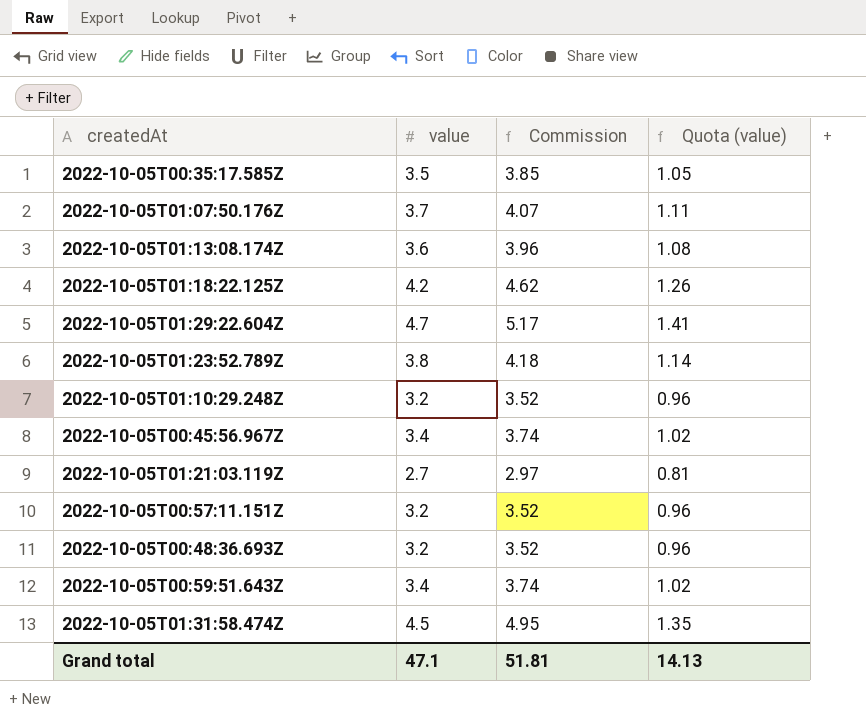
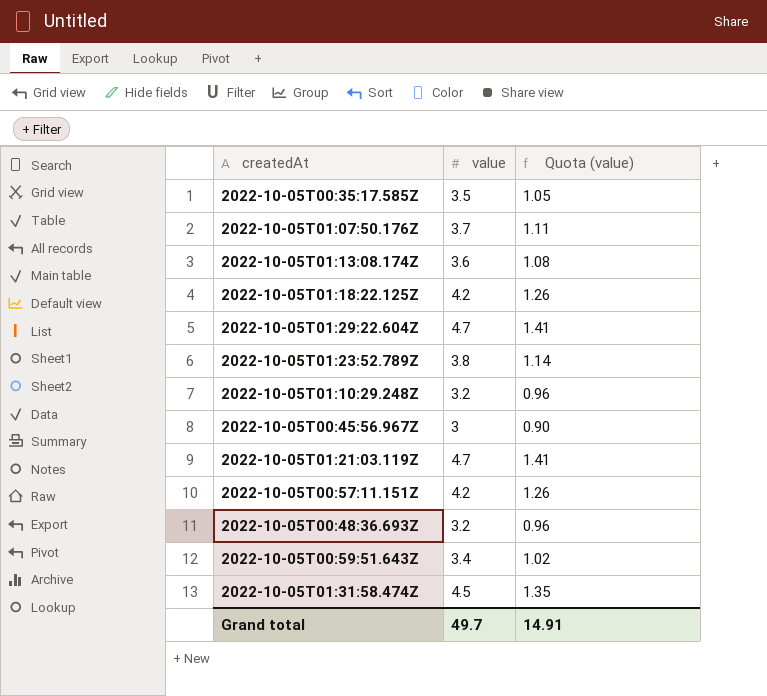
column Commission | formula: [value] * 1.1 -> none
2022-10-05T00:45:56.967Z | value: 3.4 -> 3
2022-10-05T00:45:56.967Z | Quota (value): 1.02 -> 0.90
2022-10-05T01:21:03.119Z | value: 2.7 -> 4.7
2022-10-05T01:21:03.119Z | Quota (value): 0.81 -> 1.41
2022-10-05T00:57:11.151Z | value: 3.2 -> 4.2
2022-10-05T00:57:11.151Z | Quota (value): 0.96 -> 1.26
Grand total | value: 47.1 -> 49.7
Grand total | Quota (value): 14.13 -> 14.91

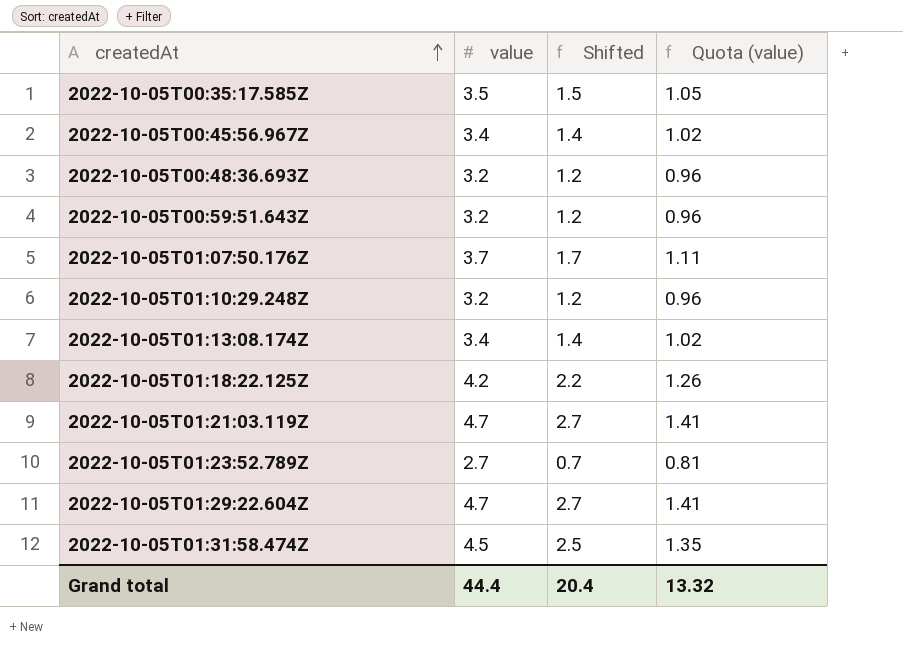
row order: none -> createdAt ascending
column Shifted | formula: none -> [value] - 2
row 2022-10-05T00:57:11.151Z: 4.2 | 1.26 -> none
2022-10-05T00:45:56.967Z | value: 3 -> 3.4
2022-10-05T00:45:56.967Z | Quota (value): 0.90 -> 1.02
2022-10-05T00:59:51.643Z | value: 3.4 -> 3.2
2022-10-05T00:59:51.643Z | Quota (value): 1.02 -> 0.96
2022-10-05T01:13:08.174Z | value: 3.6 -> 3.4
2022-10-05T01:13:08.174Z | Quota (value): 1.08 -> 1.02
2022-10-05T01:23:52.789Z | value: 3.8 -> 2.7
2022-10-05T01:23:52.789Z | Quota (value): 1.14 -> 0.81
Grand total | value: 49.7 -> 44.4
Grand total | Quota (value): 14.91 -> 13.32

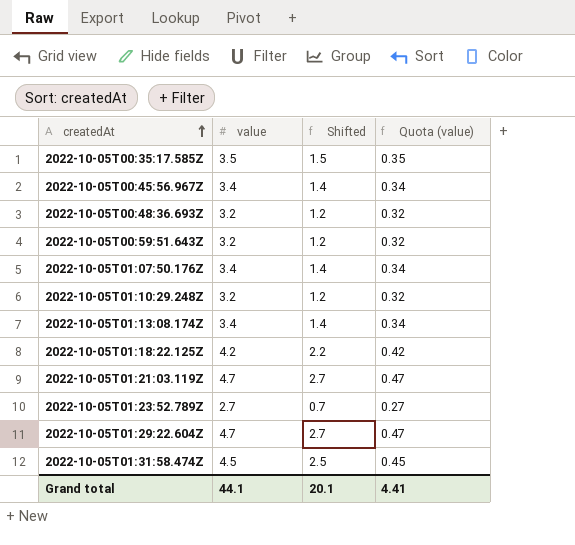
column Quota (value) | formula: [value] * 0.3 -> [value] * 0.1
2022-10-05T01:07:50.176Z | value: 3.7 -> 3.4
2022-10-05T01:07:50.176Z | Shifted: 1.7 -> 1.4
Grand total | value: 44.4 -> 44.1
Grand total | Shifted: 20.4 -> 20.1
Grand total | Quota (value): 13.32 -> 4.41

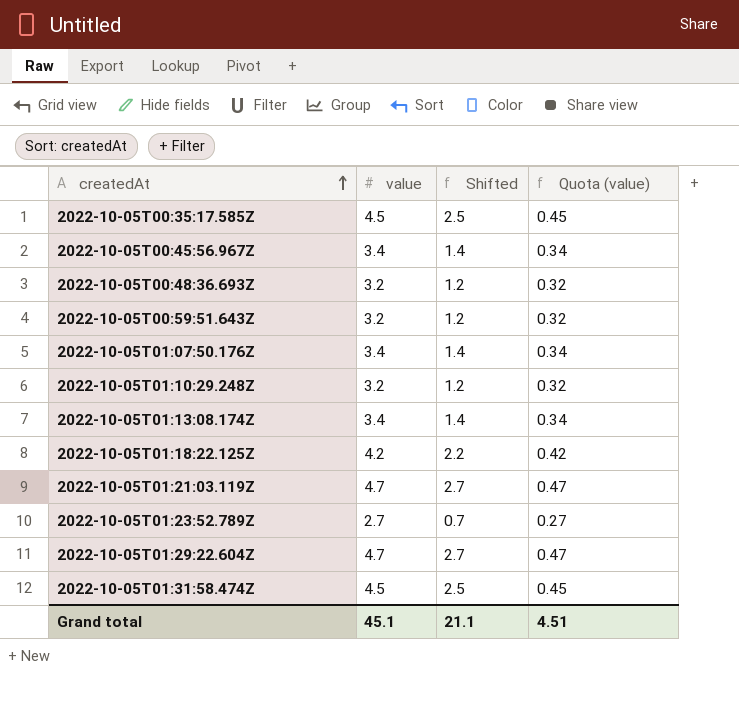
2022-10-05T00:35:17.585Z | value: 3.5 -> 4.5
2022-10-05T00:35:17.585Z | Shifted: 1.5 -> 2.5
2022-10-05T00:35:17.585Z | Quota (value): 0.35 -> 0.45
Grand total | value: 44.1 -> 45.1
Grand total | Shifted: 20.1 -> 21.1
Grand total | Quota (value): 4.41 -> 4.51

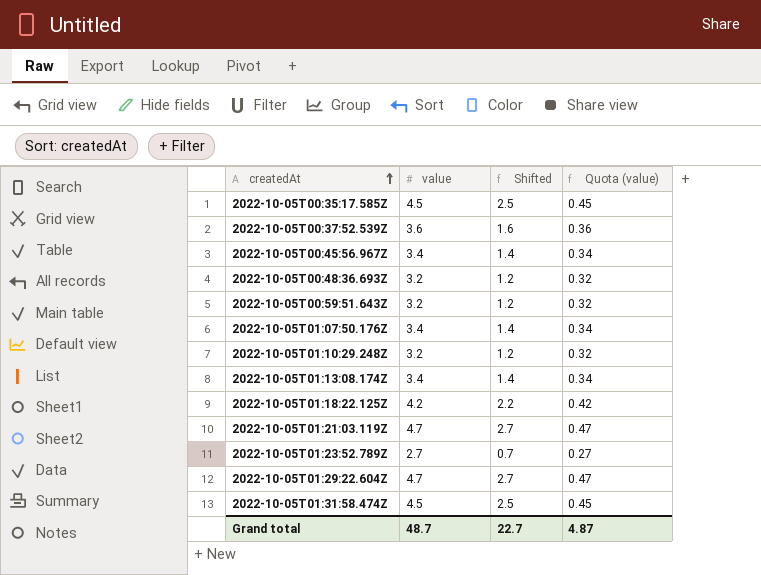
row 2022-10-05T00:37:52.539Z: none -> 3.6 | 1.6 | 0.36
Grand total | value: 45.1 -> 48.7
Grand total | Shifted: 21.1 -> 22.7
Grand total | Quota (value): 4.51 -> 4.87

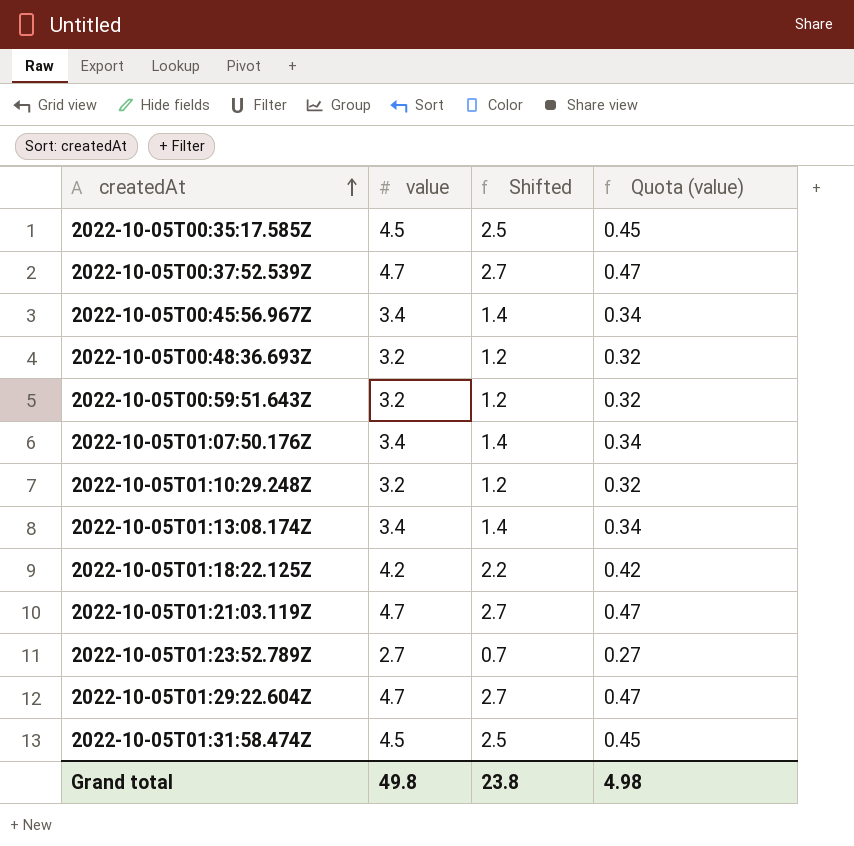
2022-10-05T00:37:52.539Z | value: 3.6 -> 4.7
2022-10-05T00:37:52.539Z | Shifted: 1.6 -> 2.7
2022-10-05T00:37:52.539Z | Quota (value): 0.36 -> 0.47
Grand total | value: 48.7 -> 49.8
Grand total | Shifted: 22.7 -> 23.8
Grand total | Quota (value): 4.87 -> 4.98

